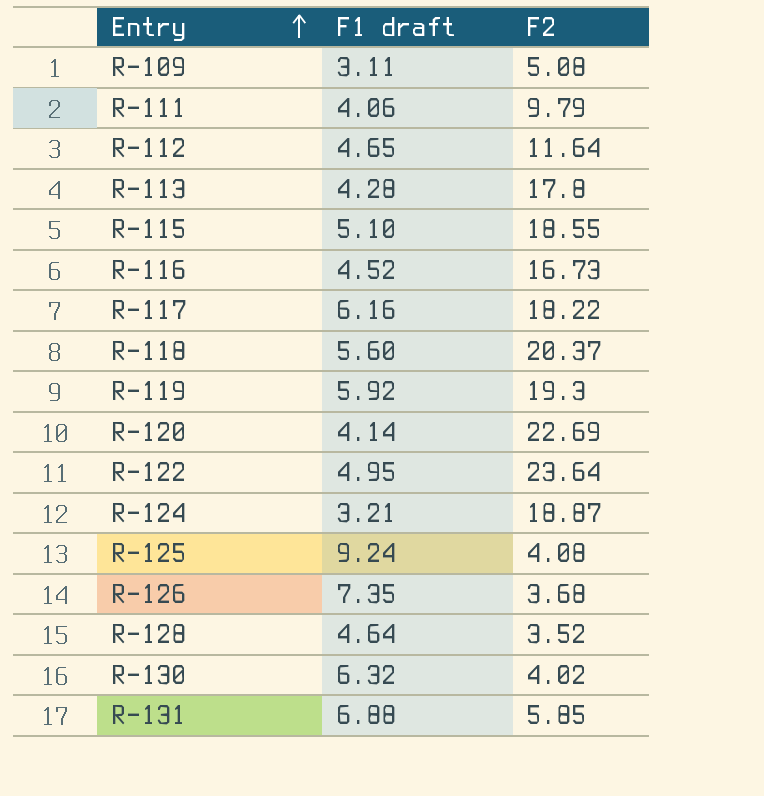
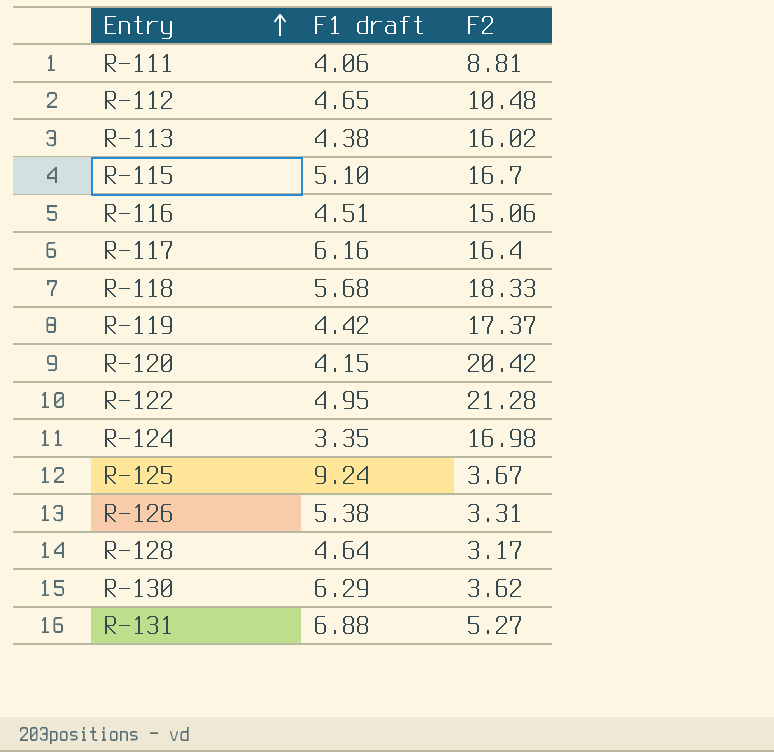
row R-109: 3.11 | 5.08 -> none
R-111 | F2: 9.79 -> 8.81
R-112 | F2: 11.64 -> 10.48
R-113 | F1 draft: 4.28 -> 4.38
R-113 | F2: 17.8 -> 16.02
R-115 | F2: 18.55 -> 16.7
R-116 | F1 draft: 4.52 -> 4.51
R-116 | F2: 16.73 -> 15.06
R-117 | F2: 18.22 -> 16.4
R-118 | F1 draft: 5.60 -> 5.68
R-118 | F2: 20.37 -> 18.33
R-119 | F1 draft: 5.92 -> 4.42
R-119 | F2: 19.3 -> 17.37
R-120 | F1 draft: 4.14 -> 4.15
R-120 | F2: 22.69 -> 20.42
R-122 | F2: 23.64 -> 21.28
R-124 | F1 draft: 3.21 -> 3.35
R-124 | F2: 18.87 -> 16.98
R-125 | F2: 4.08 -> 3.67
R-126 | F1 draft: 7.35 -> 5.38
R-126 | F2: 3.68 -> 3.31
R-128 | F2: 3.52 -> 3.17
R-130 | F1 draft: 6.32 -> 6.29
R-130 | F2: 4.02 -> 3.62
R-131 | F2: 5.85 -> 5.27

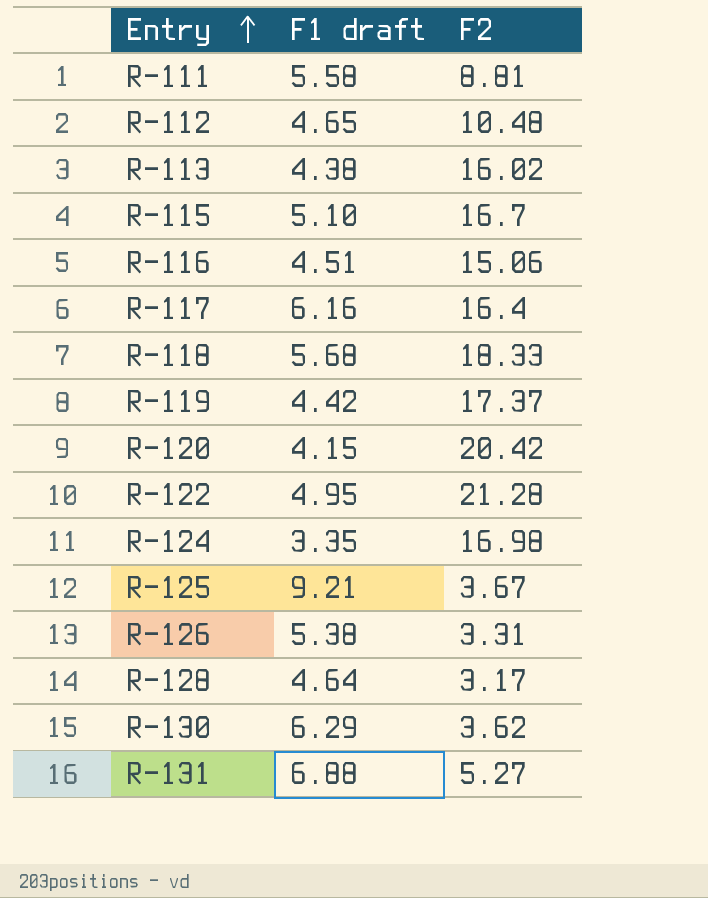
R-111 | F1 draft: 4.06 -> 5.58
R-125 | F1 draft: 9.24 -> 9.21

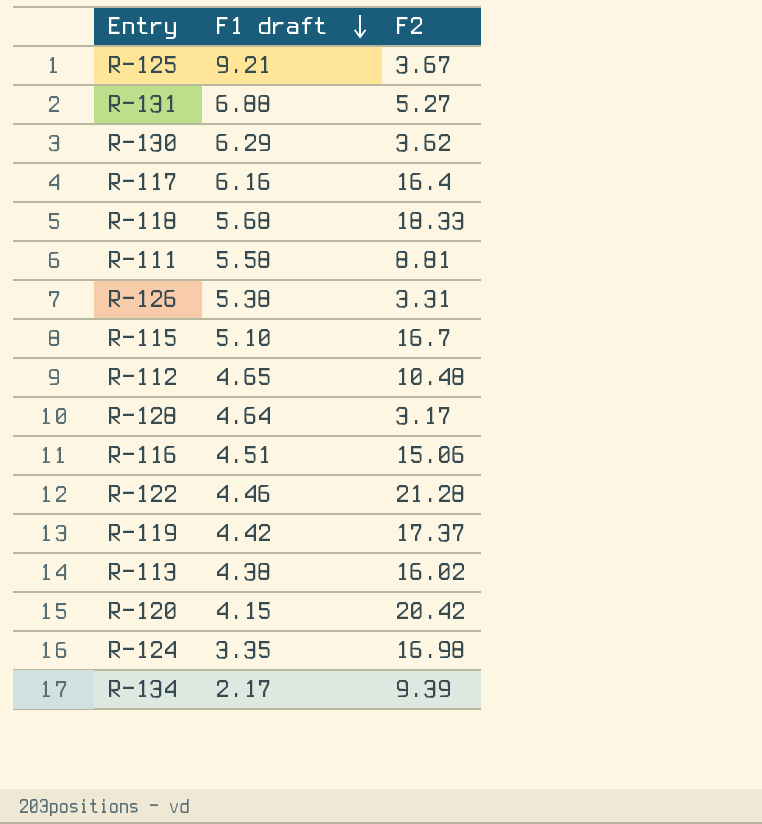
row order: Entry ascending -> F1 draft descending
R-122 | F1 draft: 4.95 -> 4.46
row R-134: none -> 2.17 | 9.39

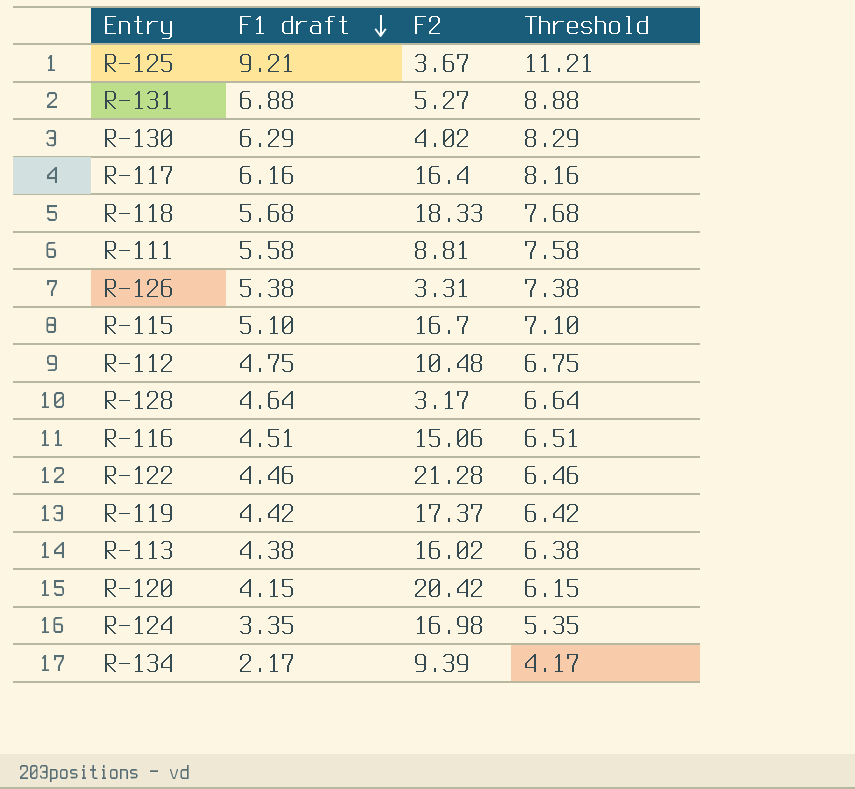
column Threshold | formula: none -> [F1 draft] + 2
R-130 | F2: 3.62 -> 4.02
R-112 | F1 draft: 4.65 -> 4.75

